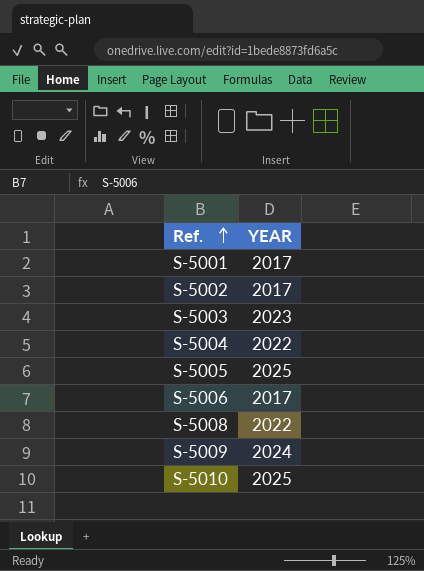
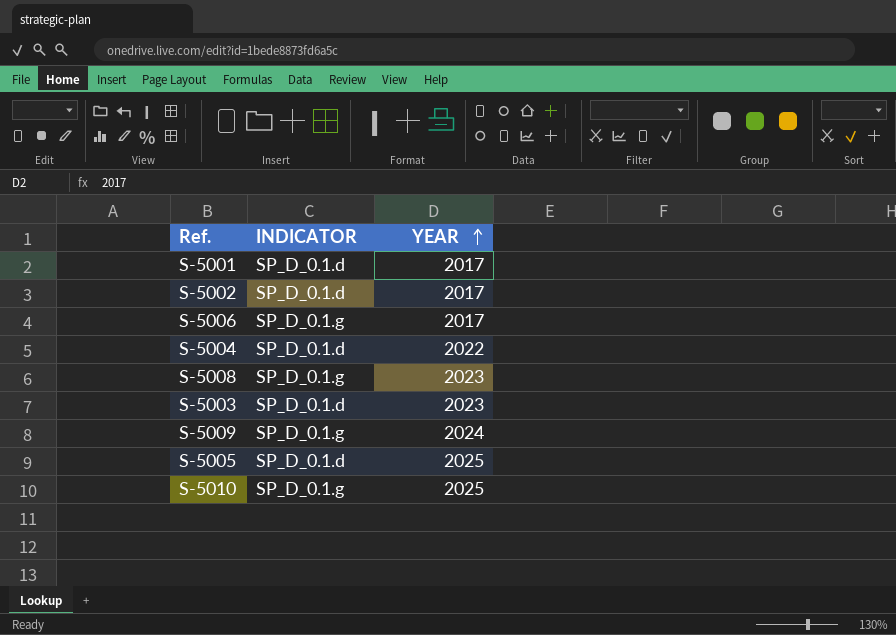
row order: Ref. ascending -> YEAR ascending
column INDICATOR | position: none -> 2
S-5008 | YEAR: 2022 -> 2023

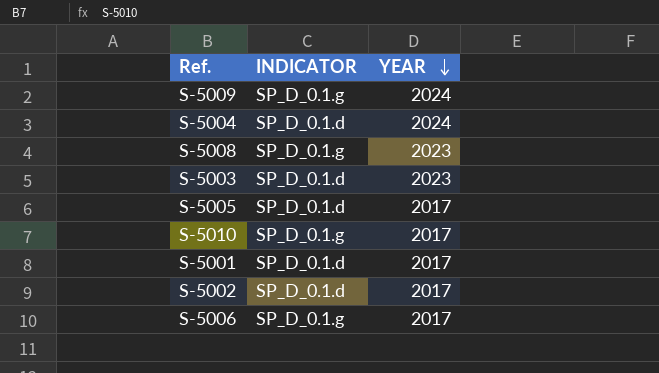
row order: YEAR ascending -> YEAR descending
S-5004 | YEAR: 2022 -> 2024
S-5005 | YEAR: 2025 -> 2017
S-5010 | YEAR: 2025 -> 2017

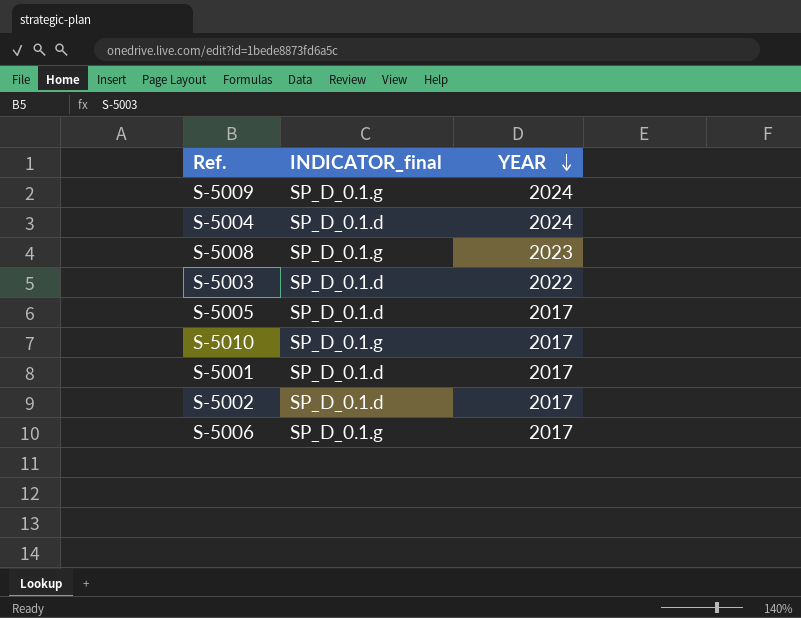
column name: INDICATOR -> INDICATOR_final
S-5003 | YEAR: 2023 -> 2022

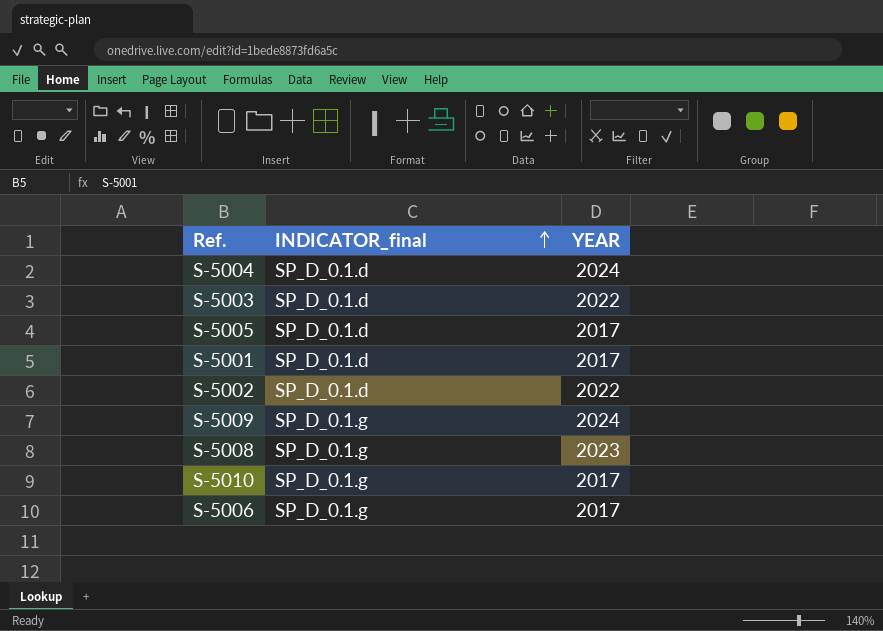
row order: YEAR descending -> INDICATOR_final ascending
S-5002 | YEAR: 2017 -> 2022

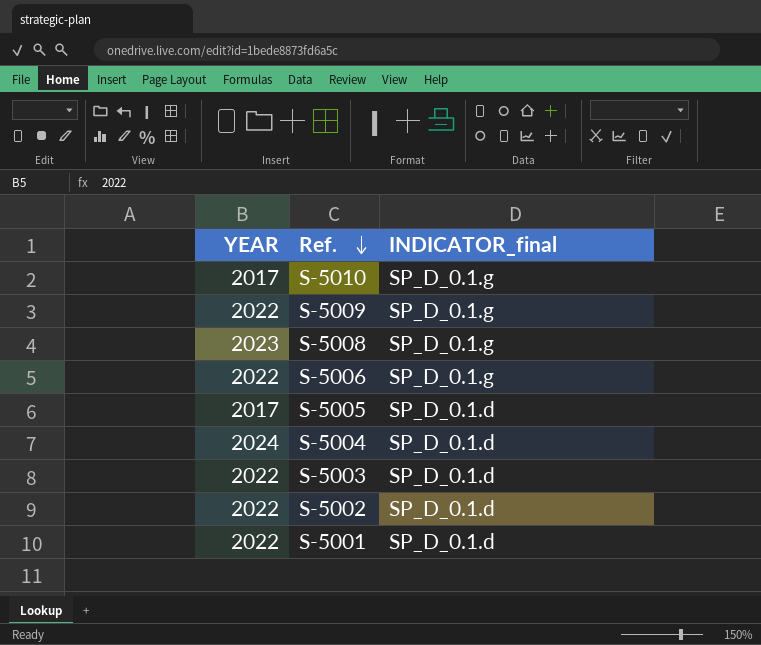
row order: INDICATOR_final ascending -> Ref. descending
column YEAR | position: 3 -> 1
S-5009 | YEAR: 2024 -> 2022
S-5006 | YEAR: 2017 -> 2022
S-5001 | YEAR: 2017 -> 2022

